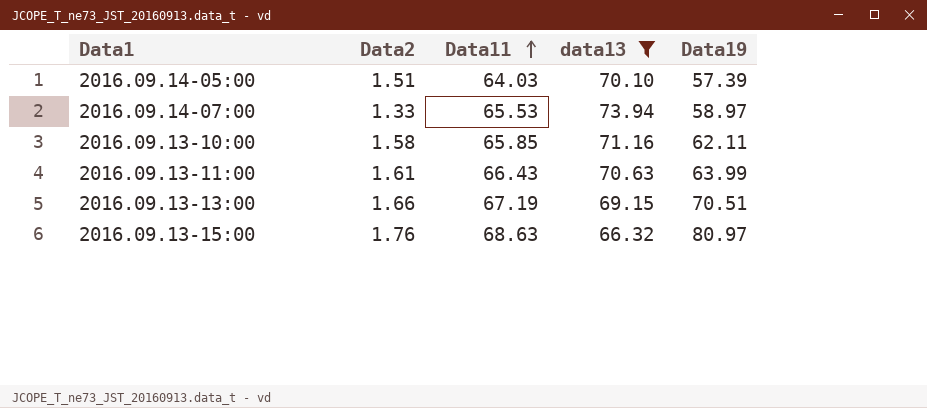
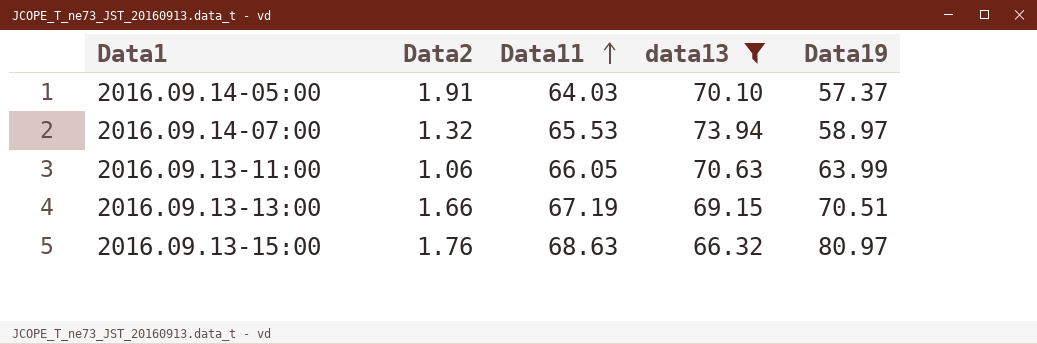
row 2016.09.13-10:00: 1.58 | 65.85 | 71.16 | 62.11 -> none
2016.09.14-05:00 | Data2: 1.51 -> 1.91
2016.09.14-05:00 | Data19: 57.39 -> 57.37
2016.09.14-07:00 | Data2: 1.33 -> 1.32
2016.09.13-11:00 | Data2: 1.61 -> 1.06
2016.09.13-11:00 | Data11: 66.43 -> 66.05

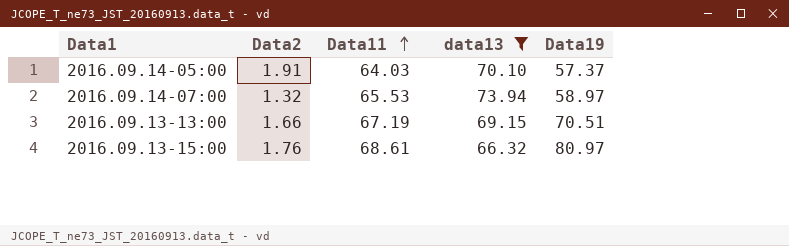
row 2016.09.13-11:00: 1.06 | 66.05 | 70.63 | 63.99 -> none
2016.09.13-15:00 | Data11: 68.63 -> 68.61

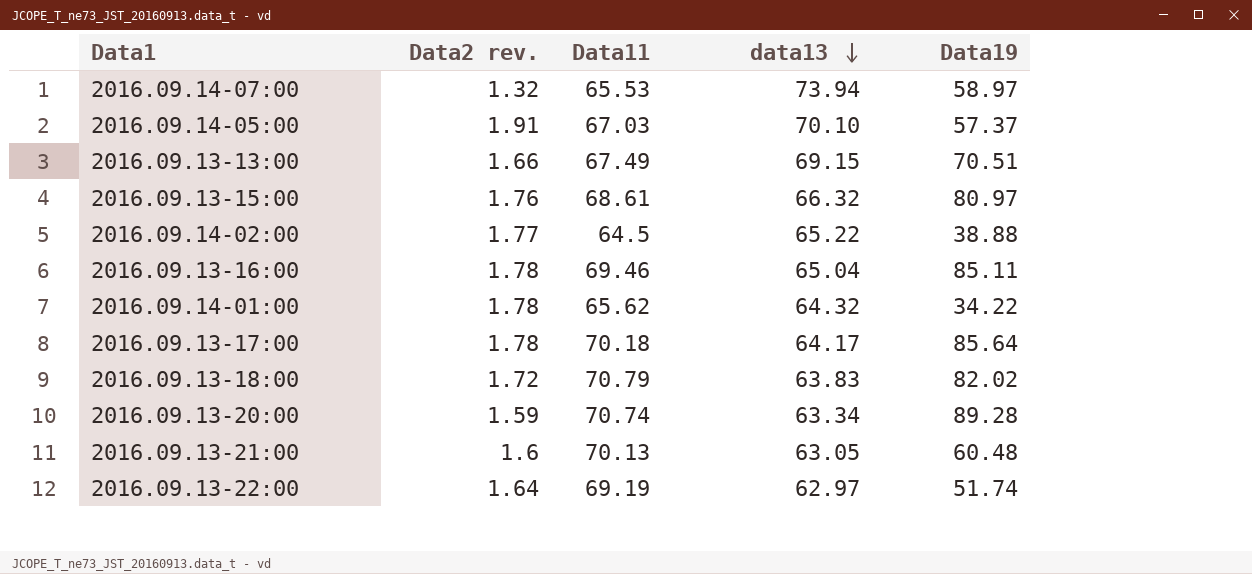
filter: data13 >= 66.32 -> none
row order: Data11 ascending -> data13 descending
column name: Data2 -> Data2 rev.
2016.09.14-05:00 | Data11: 64.03 -> 67.03
2016.09.13-13:00 | Data11: 67.19 -> 67.49

